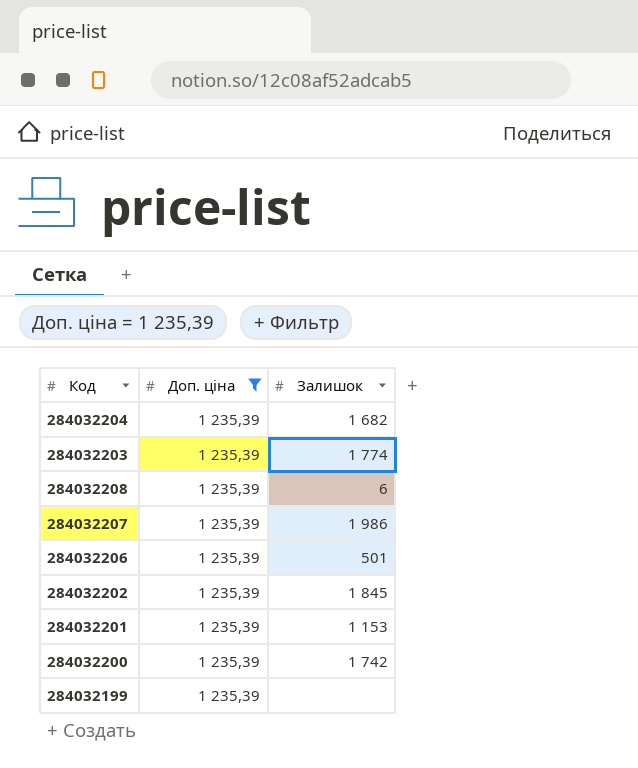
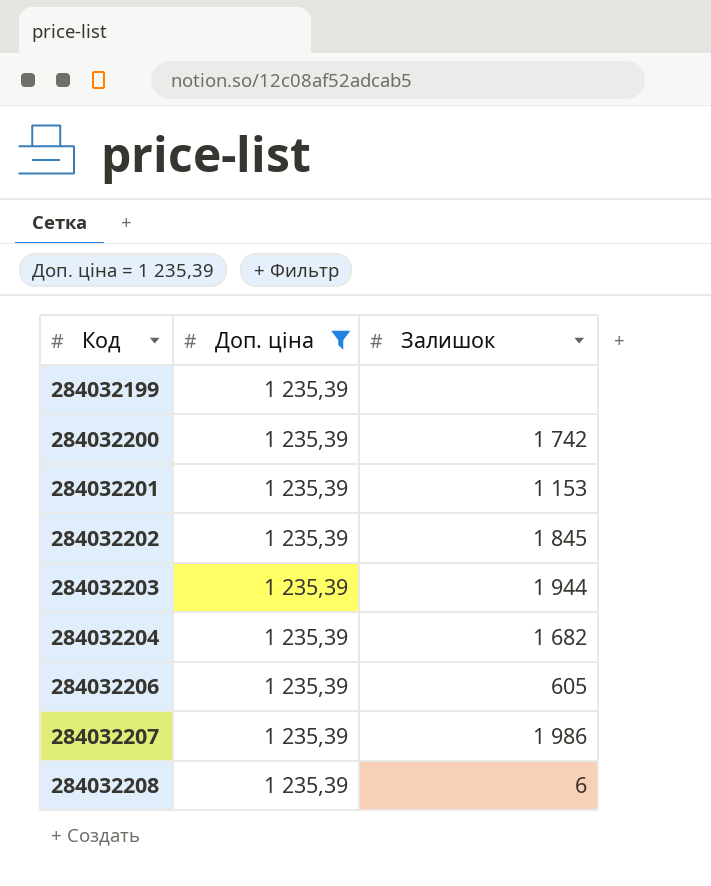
row order: none -> Код ascending
284032203 | Залишок: 1 774 -> 1 944
284032206 | Залишок: 501 -> 605

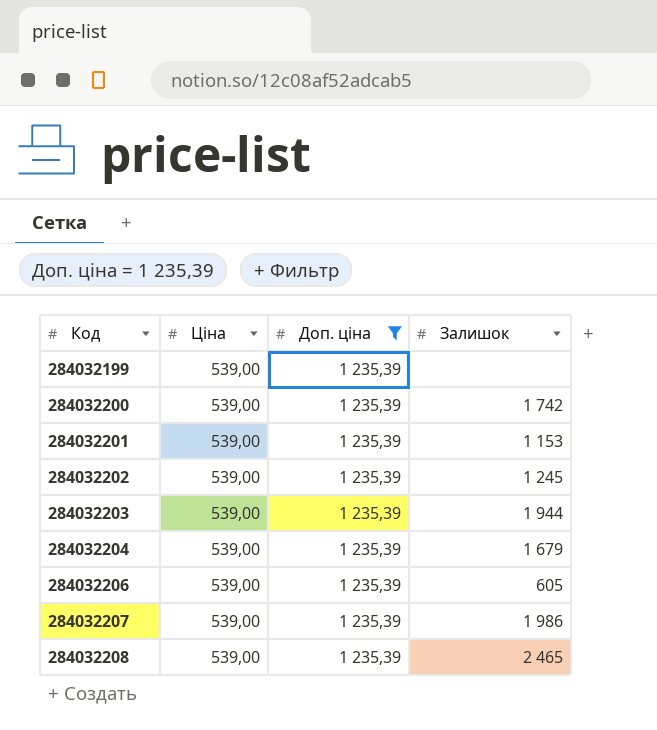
column Ціна | position: none -> 2
284032202 | Залишок: 1 845 -> 1 245
284032204 | Залишок: 1 682 -> 1 679
284032208 | Залишок: 6 -> 2 465

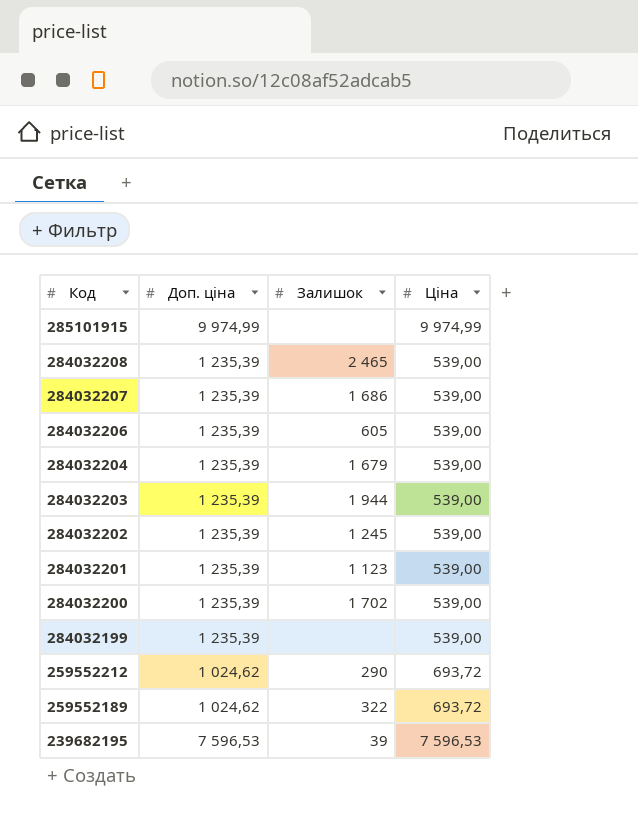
filter: Доп. ціна = 1 235,39 -> none
row order: Код ascending -> Код descending
column Ціна | position: 2 -> 4
284032207 | Залишок: 1 986 -> 1 686
284032201 | Залишок: 1 153 -> 1 123
284032200 | Залишок: 1 742 -> 1 702

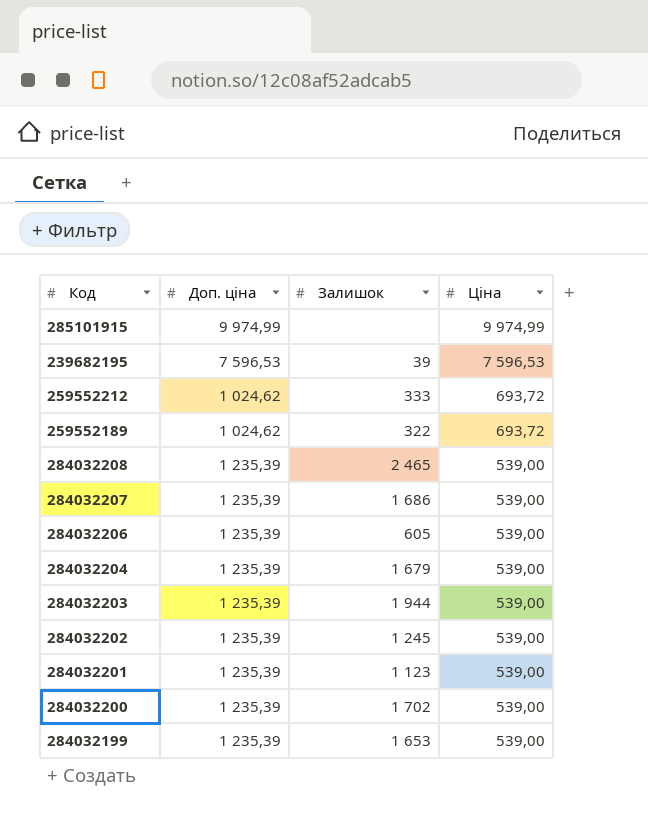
row order: Код descending -> Ціна descending
259552212 | Залишок: 290 -> 333
284032199 | Залишок: none -> 1 653

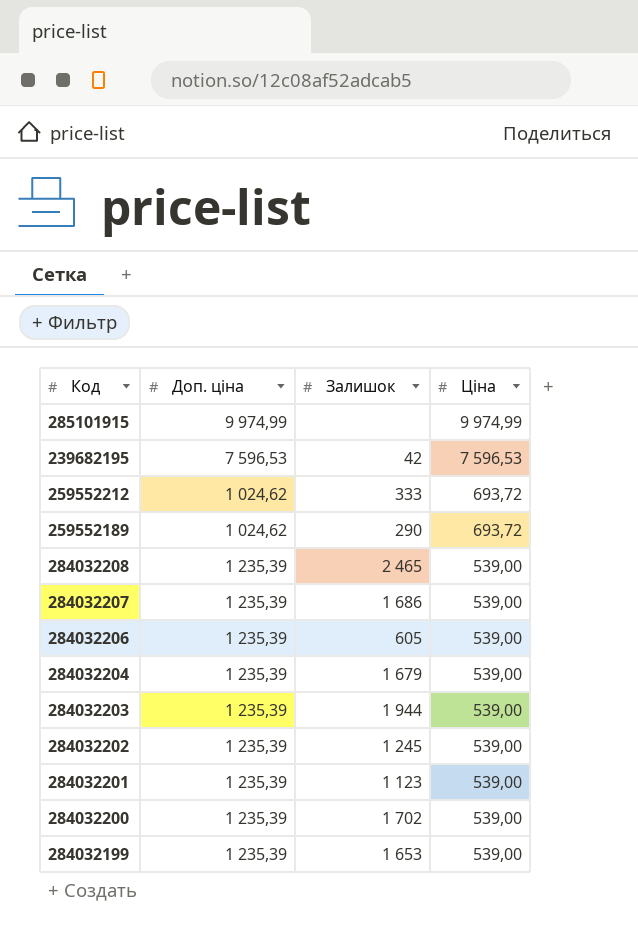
239682195 | Залишок: 39 -> 42
259552189 | Залишок: 322 -> 290

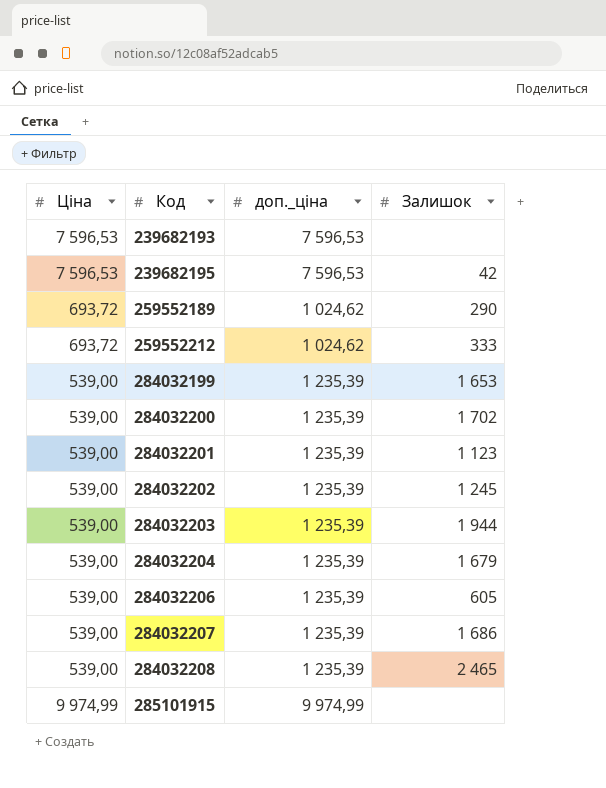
row order: Ціна descending -> Код ascending
column Ціна | position: 4 -> 1
column name: Доп. ціна -> доп._ціна
row 239682193: none -> 7 596,53 | 7 596,53 | none

